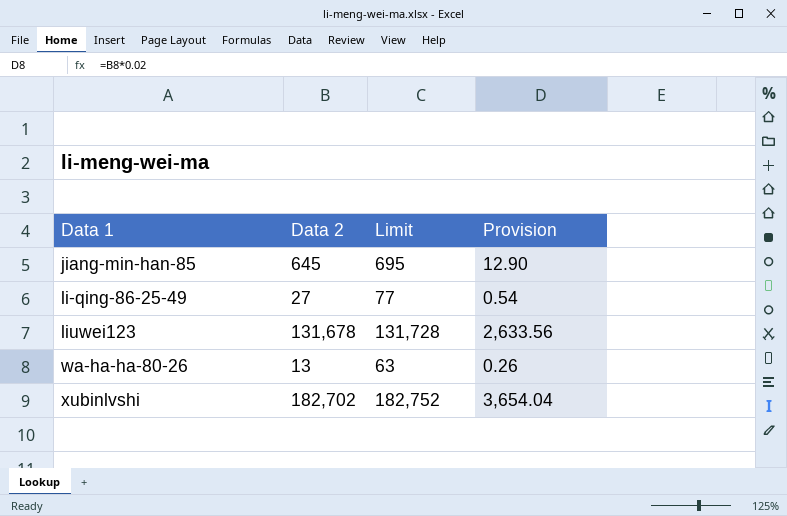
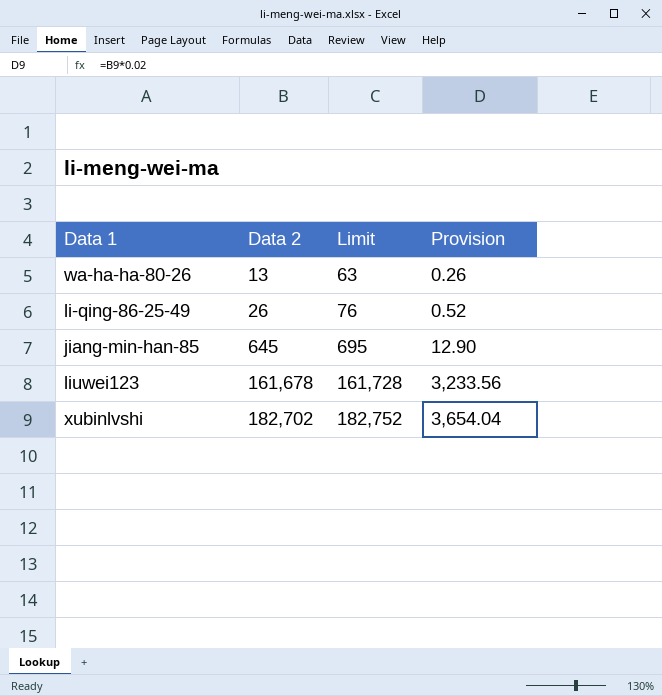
row order: Data 1 ascending -> Data 2 ascending
li-qing-86-25-49 | Data 2: 27 -> 26
li-qing-86-25-49 | Limit: 77 -> 76
li-qing-86-25-49 | Provision: 0.54 -> 0.52
liuwei123 | Data 2: 131,678 -> 161,678
liuwei123 | Limit: 131,728 -> 161,728
liuwei123 | Provision: 2,633.56 -> 3,233.56

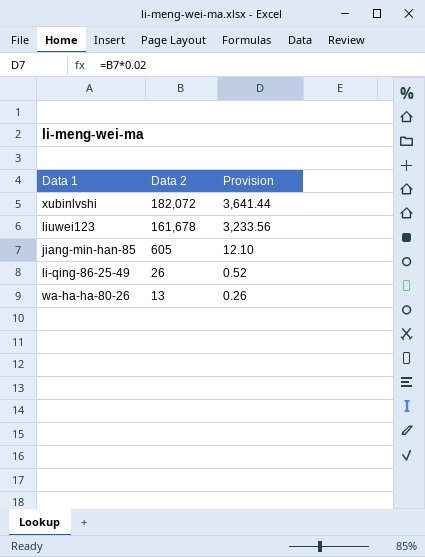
row order: Data 2 ascending -> Data 2 descending
column Limit | formula: [Data 2] + 50 -> none
xubinlvshi | Data 2: 182,702 -> 182,072
xubinlvshi | Provision: 3,654.04 -> 3,641.44
jiang-min-han-85 | Data 2: 645 -> 605
jiang-min-han-85 | Provision: 12.90 -> 12.10

